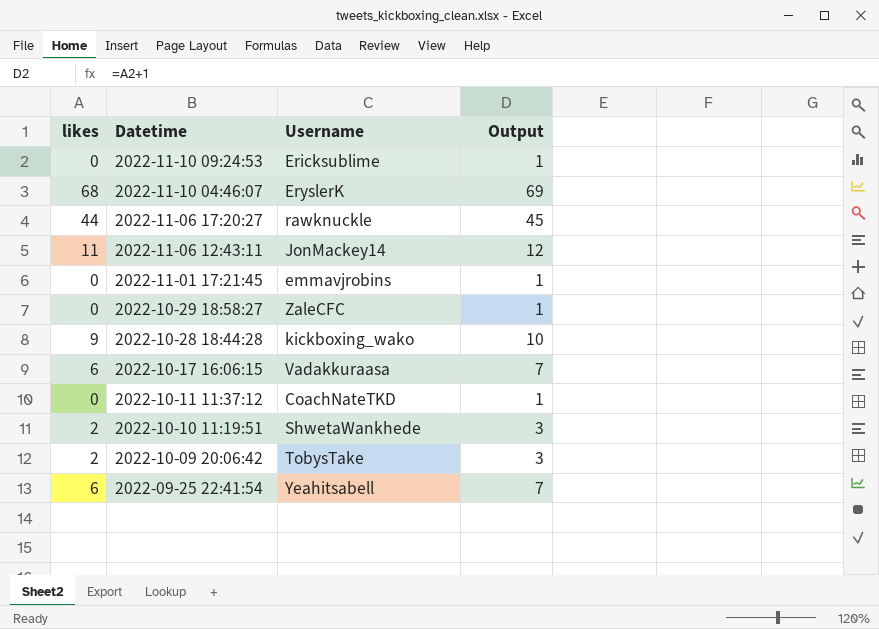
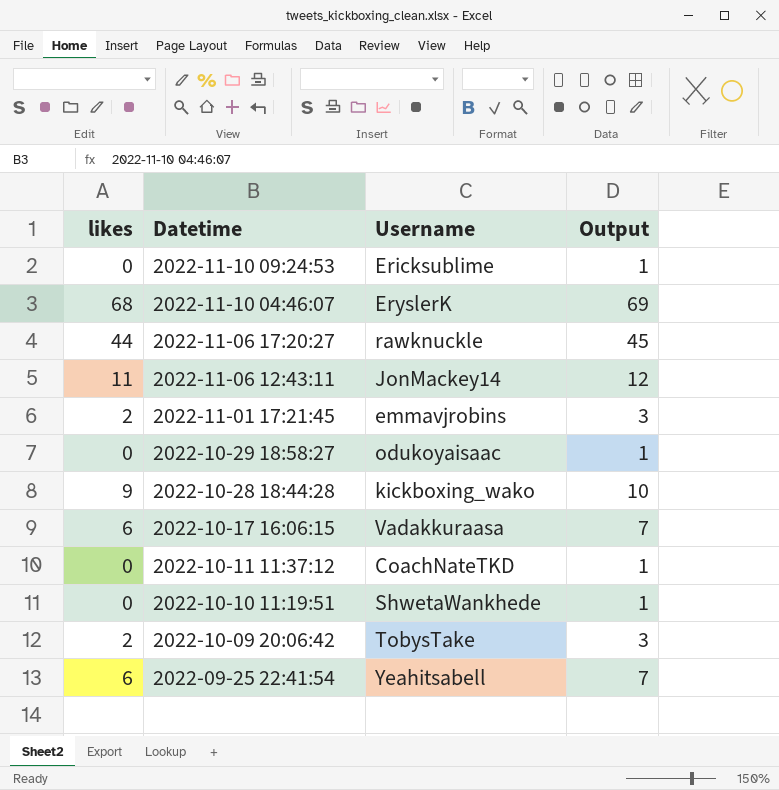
2022-11-01 17:21:45 | likes: 0 -> 2
2022-11-01 17:21:45 | Output: 1 -> 3
2022-10-29 18:58:27 | Username: ZaleCFC -> odukoyaisaac
2022-10-10 11:19:51 | likes: 2 -> 0
2022-10-10 11:19:51 | Output: 3 -> 1

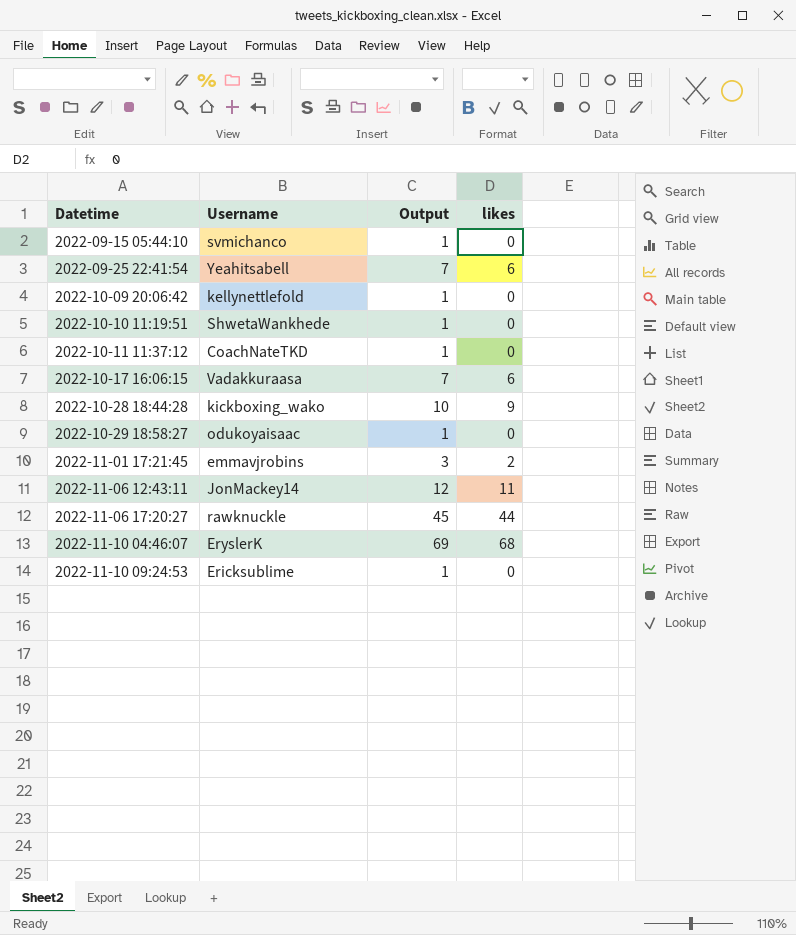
row order: Datetime descending -> Datetime ascending
column likes | position: 1 -> 4
row 2022-09-15 05:44:10: none -> svmichanco | 1 | 0
2022-10-09 20:06:42 | Username: TobysTake -> kellynettlefold
2022-10-09 20:06:42 | Output: 3 -> 1
2022-10-09 20:06:42 | likes: 2 -> 0

